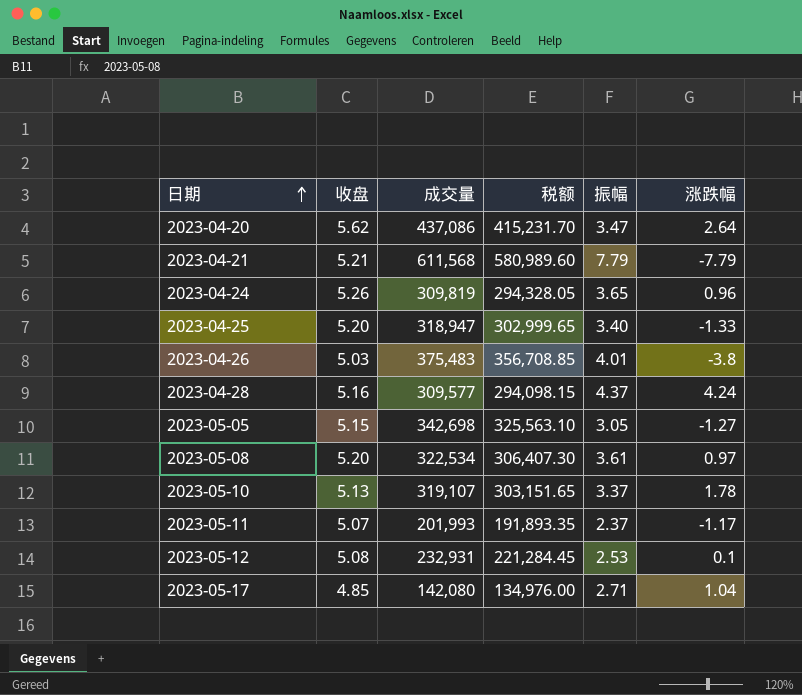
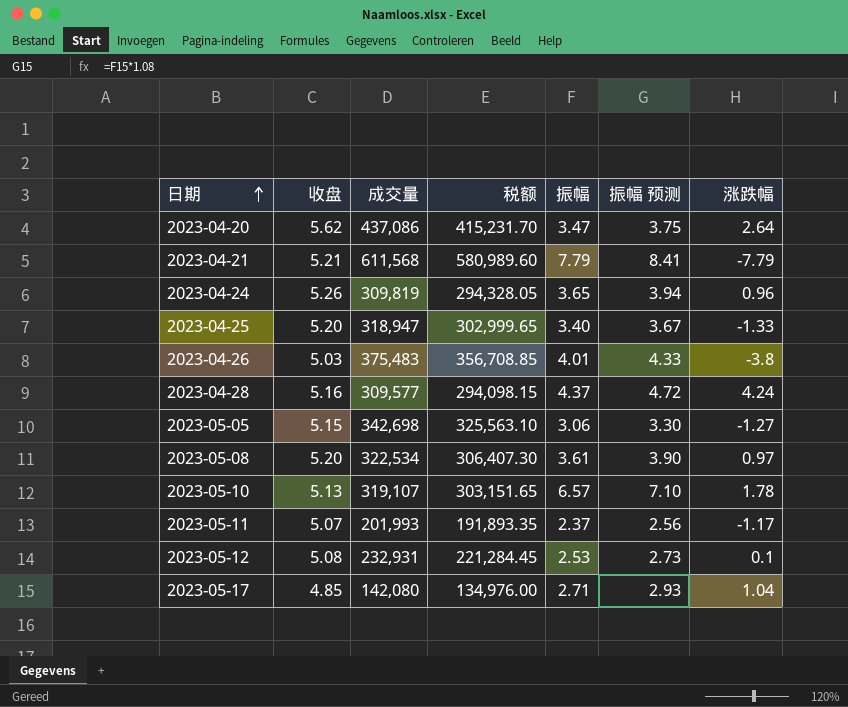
column 振幅 预测 | formula: none -> [振幅] * 1.08
2023-05-05 | 振幅: 3.05 -> 3.06
2023-05-10 | 振幅: 3.37 -> 6.57

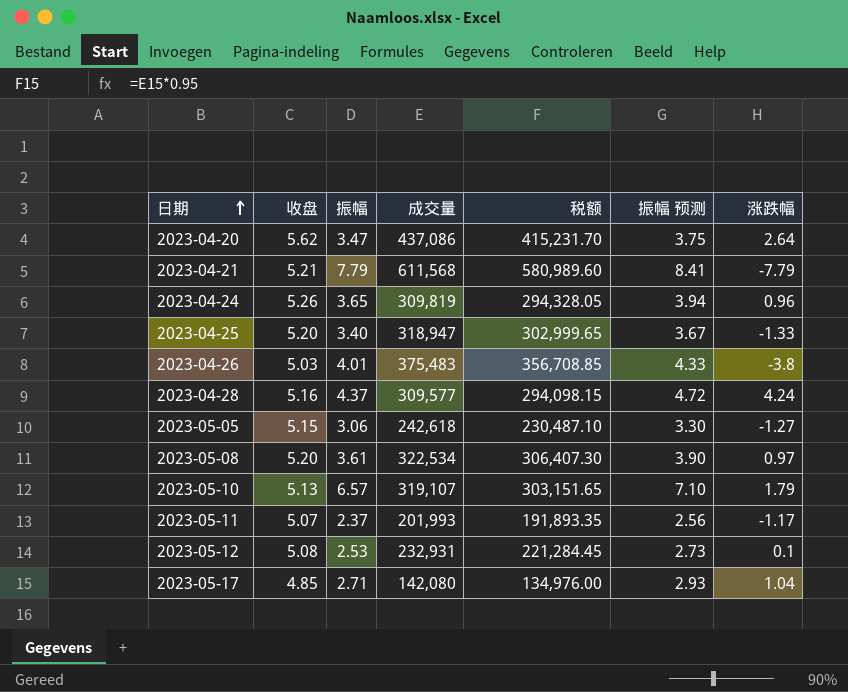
column 振幅 | position: 5 -> 3
2023-05-05 | 成交量: 342,698 -> 242,618
2023-05-05 | 税额: 325,563.10 -> 230,487.10
2023-05-10 | 涨跌幅: 1.78 -> 1.79

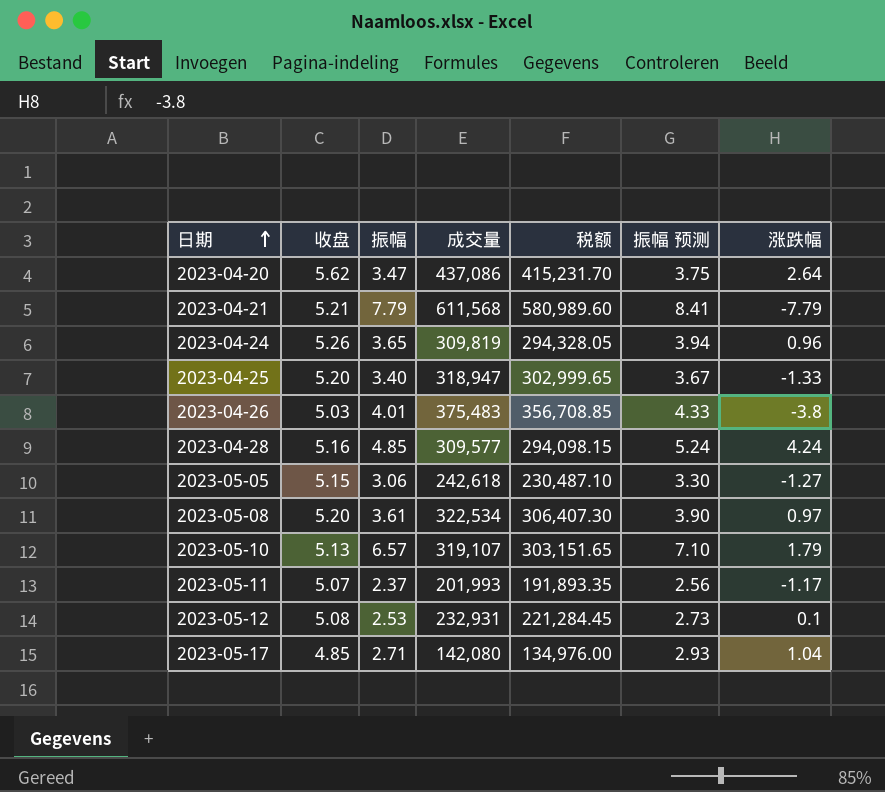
2023-04-28 | 振幅: 4.37 -> 4.85
2023-04-28 | 振幅 预测: 4.72 -> 5.24

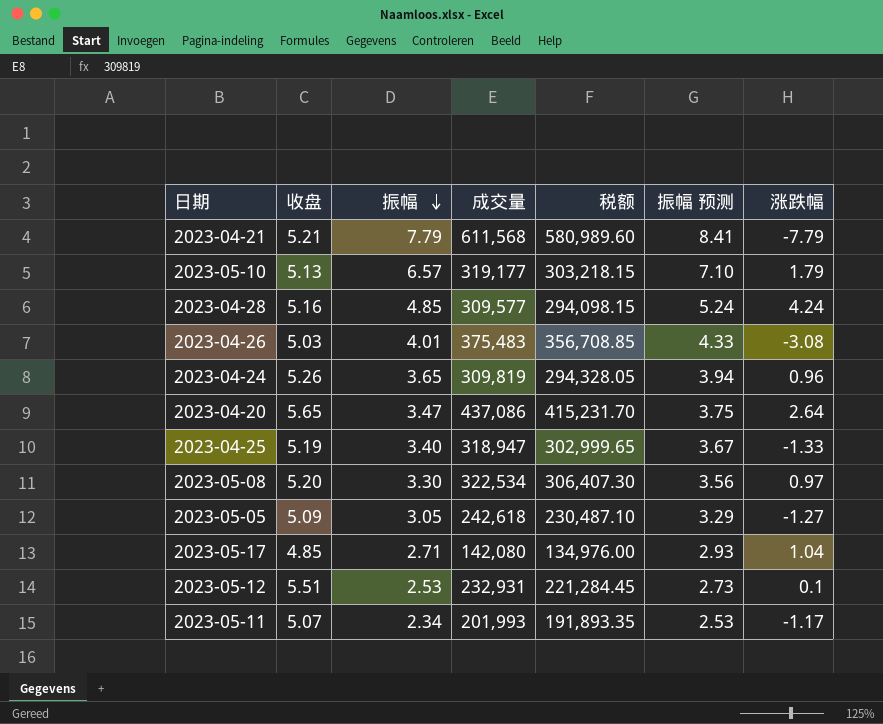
row order: 日期 ascending -> 振幅 descending
2023-05-10 | 成交量: 319,107 -> 319,177
2023-05-10 | 税额: 303,151.65 -> 303,218.15
2023-04-26 | 涨跌幅: -3.8 -> -3.08
2023-04-20 | 收盘: 5.62 -> 5.65
2023-04-25 | 收盘: 5.20 -> 5.19
2023-05-08 | 振幅: 3.61 -> 3.30
2023-05-08 | 振幅 预测: 3.90 -> 3.56
2023-05-05 | 收盘: 5.15 -> 5.09
2023-05-05 | 振幅: 3.06 -> 3.05
2023-05-05 | 振幅 预测: 3.30 -> 3.29
2023-05-12 | 收盘: 5.08 -> 5.51
2023-05-11 | 振幅: 2.37 -> 2.34
2023-05-11 | 振幅 预测: 2.56 -> 2.53

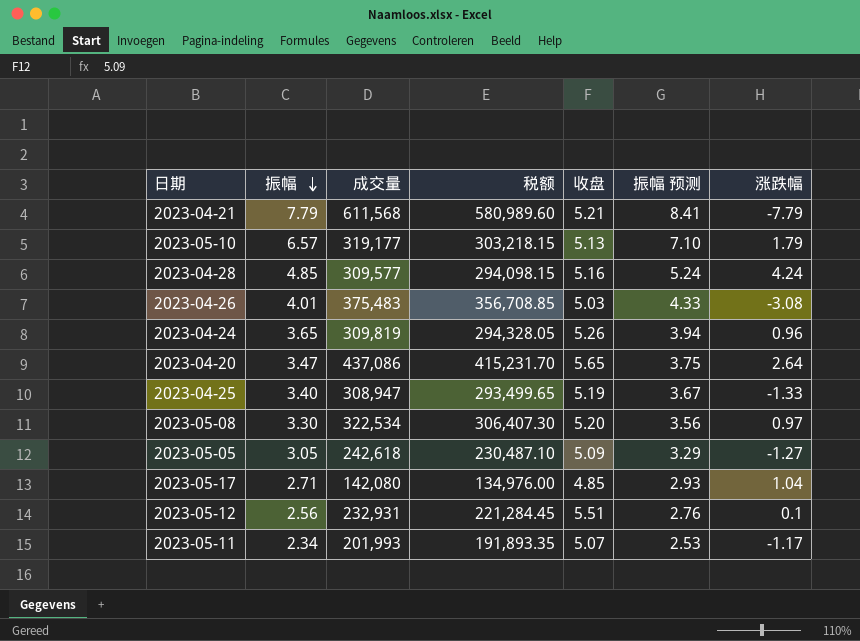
column 收盘 | position: 2 -> 5
2023-04-25 | 成交量: 318,947 -> 308,947
2023-04-25 | 税额: 302,999.65 -> 293,499.65
2023-05-12 | 振幅: 2.53 -> 2.56
2023-05-12 | 振幅 预测: 2.73 -> 2.76

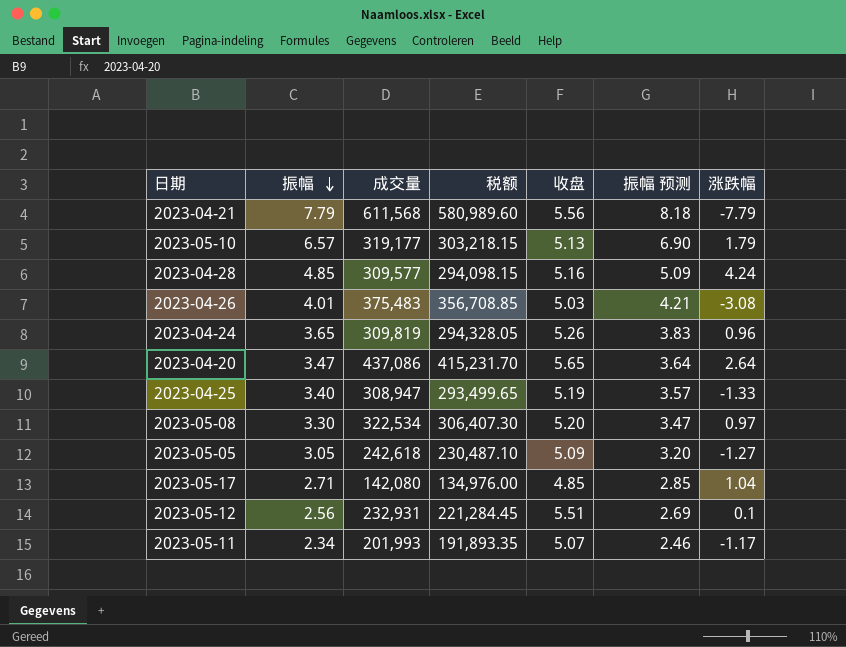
column 振幅 预测 | formula: [振幅] * 1.08 -> [振幅] * 1.05
2023-04-21 | 收盘: 5.21 -> 5.56

